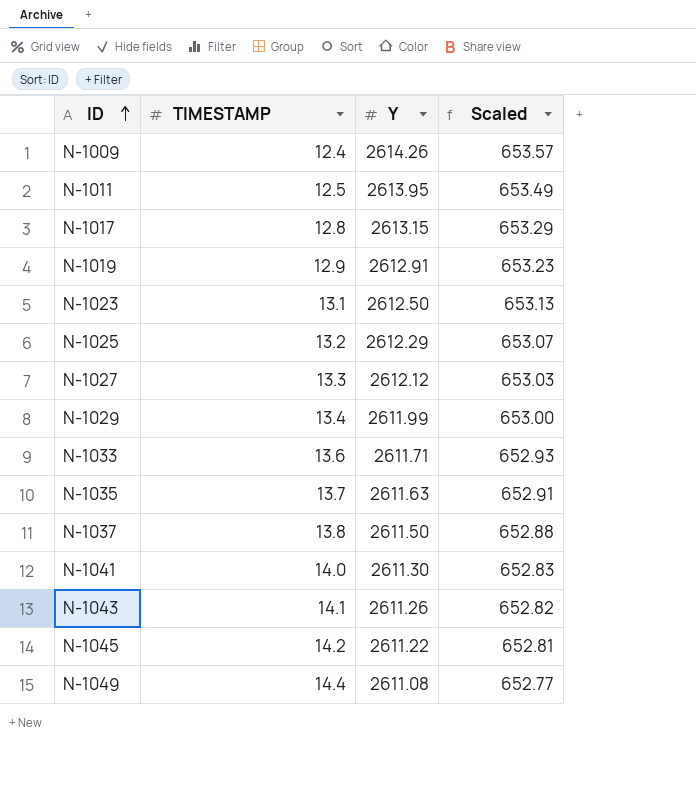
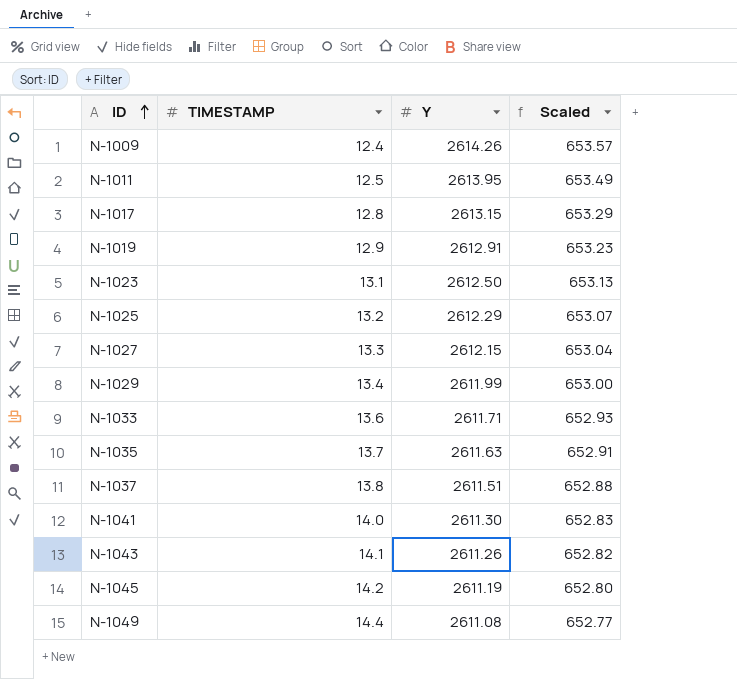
N-1027 | Y: 2612.12 -> 2612.15
N-1027 | Scaled: 653.03 -> 653.04
N-1037 | Y: 2611.50 -> 2611.51
N-1045 | Y: 2611.22 -> 2611.19
N-1045 | Scaled: 652.81 -> 652.80

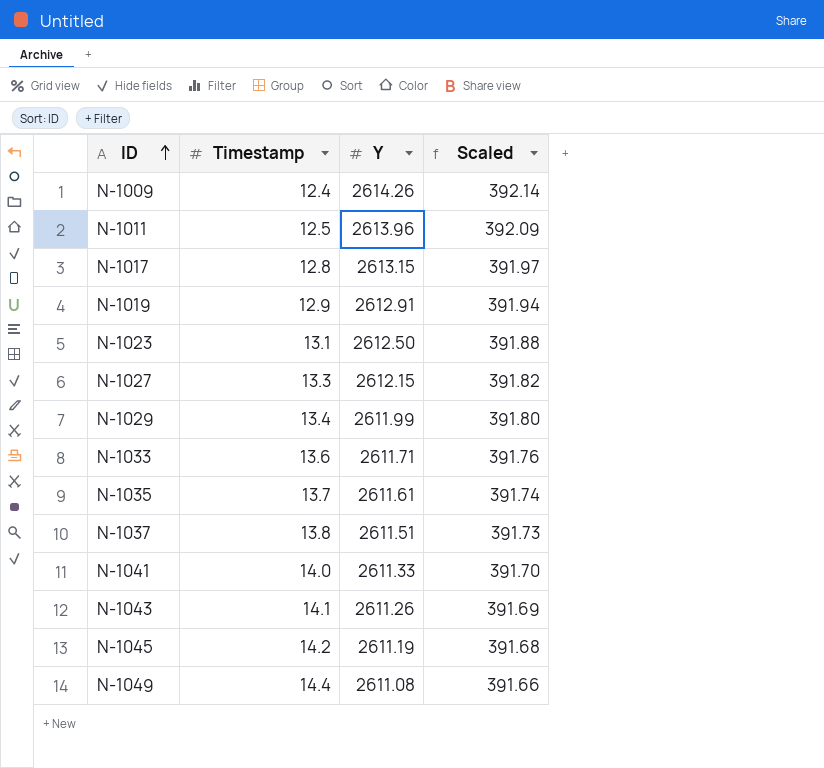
column name: TIMESTAMP -> Timestamp
column Scaled | formula: [Y] * 0.25 -> [Y] * 0.15
row N-1025: 13.2 | 2612.29 | 653.07 -> none
N-1011 | Y: 2613.95 -> 2613.96
N-1035 | Y: 2611.63 -> 2611.61
N-1041 | Y: 2611.30 -> 2611.33

